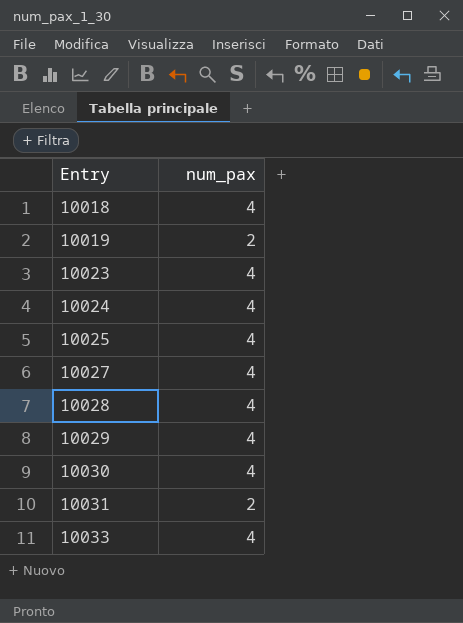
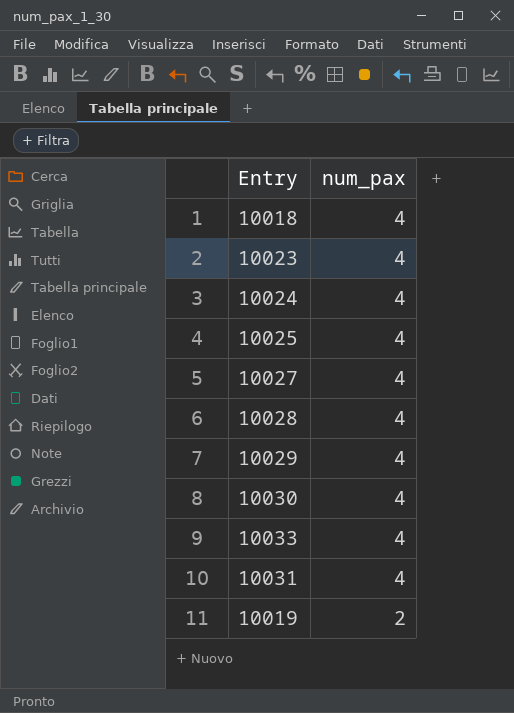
row order: Entry ascending -> num_pax descending
10031 | num_pax: 2 -> 4

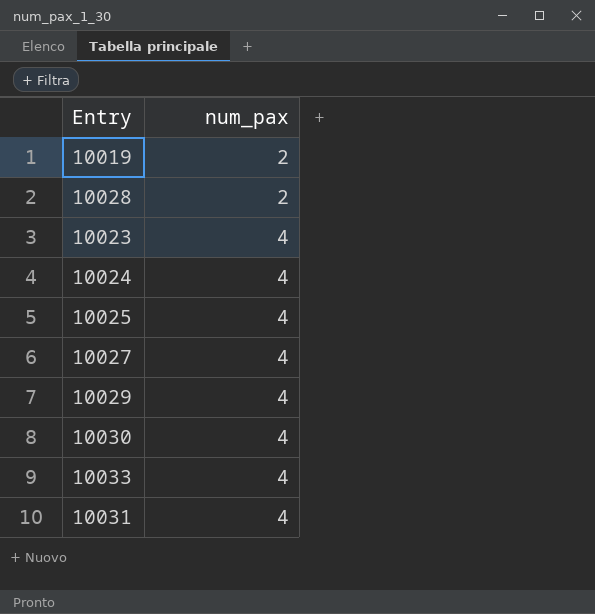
row order: num_pax descending -> num_pax ascending
row 10018: 4 -> none
10028 | num_pax: 4 -> 2

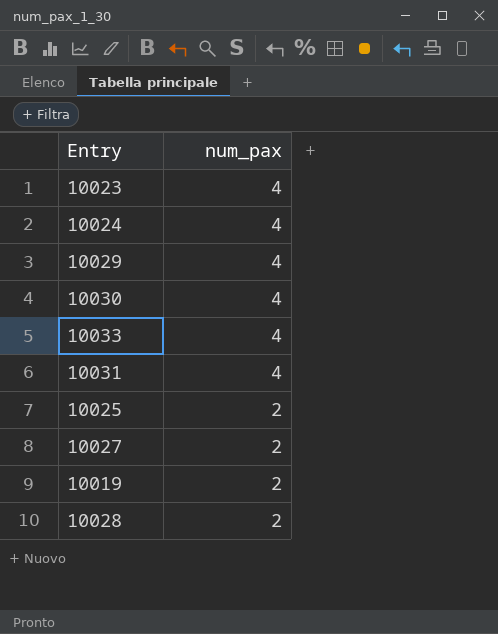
row order: num_pax ascending -> num_pax descending
10025 | num_pax: 4 -> 2
10027 | num_pax: 4 -> 2

